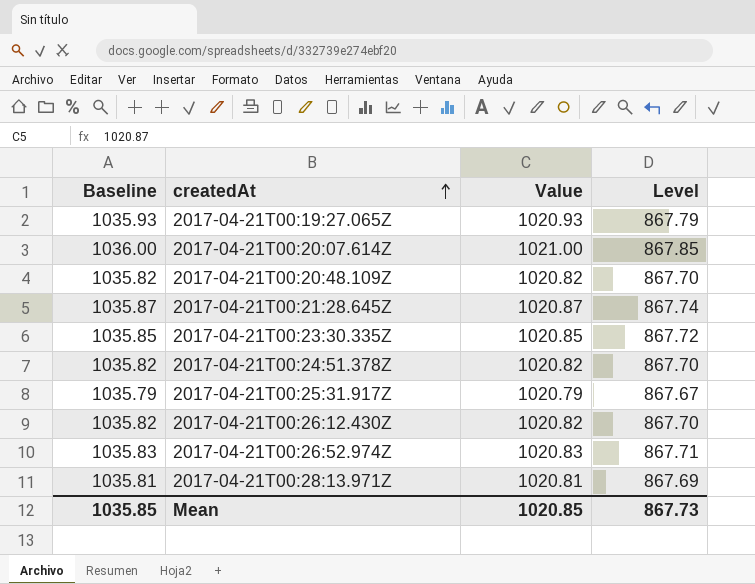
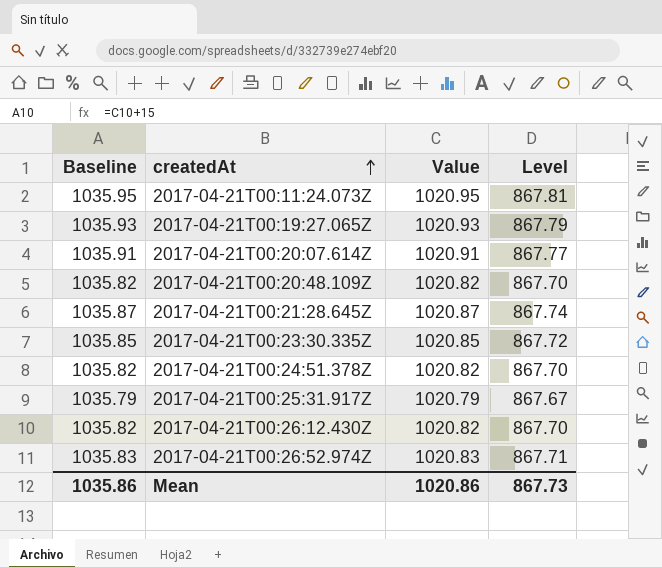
row 2017-04-21T00:28:13.971Z: 1035.81 | 1020.81 | 867.69 -> none
row 2017-04-21T00:11:24.073Z: none -> 1035.95 | 1020.95 | 867.81
2017-04-21T00:20:07.614Z | Baseline: 1036.00 -> 1035.91
2017-04-21T00:20:07.614Z | Value: 1021.00 -> 1020.91
2017-04-21T00:20:07.614Z | Level: 867.85 -> 867.77
Mean | Baseline: 1035.85 -> 1035.86
Mean | Value: 1020.85 -> 1020.86

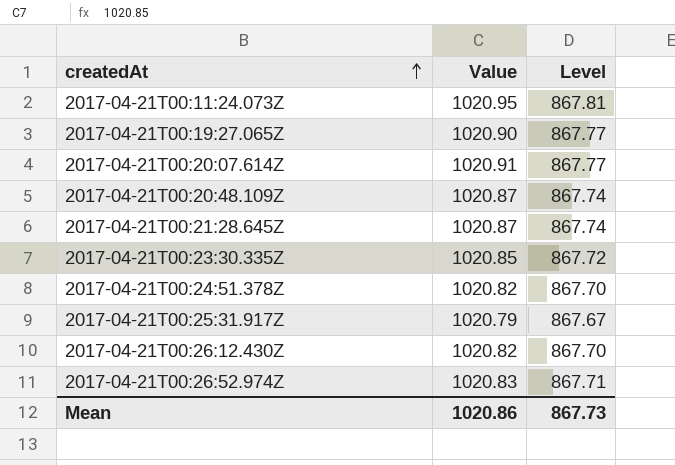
column Baseline | formula: [Value] + 15 -> none
2017-04-21T00:19:27.065Z | Value: 1020.93 -> 1020.90
2017-04-21T00:19:27.065Z | Level: 867.79 -> 867.77
2017-04-21T00:20:48.109Z | Value: 1020.82 -> 1020.87
2017-04-21T00:20:48.109Z | Level: 867.70 -> 867.74

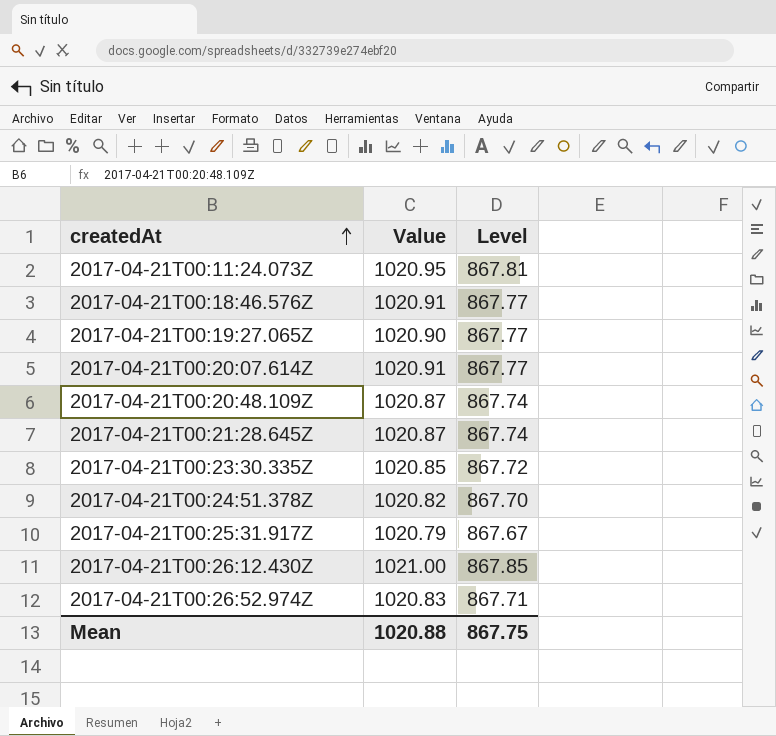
row 2017-04-21T00:18:46.576Z: none -> 1020.91 | 867.77
2017-04-21T00:26:12.430Z | Value: 1020.82 -> 1021.00
2017-04-21T00:26:12.430Z | Level: 867.70 -> 867.85
Mean | Value: 1020.86 -> 1020.88
Mean | Level: 867.73 -> 867.75

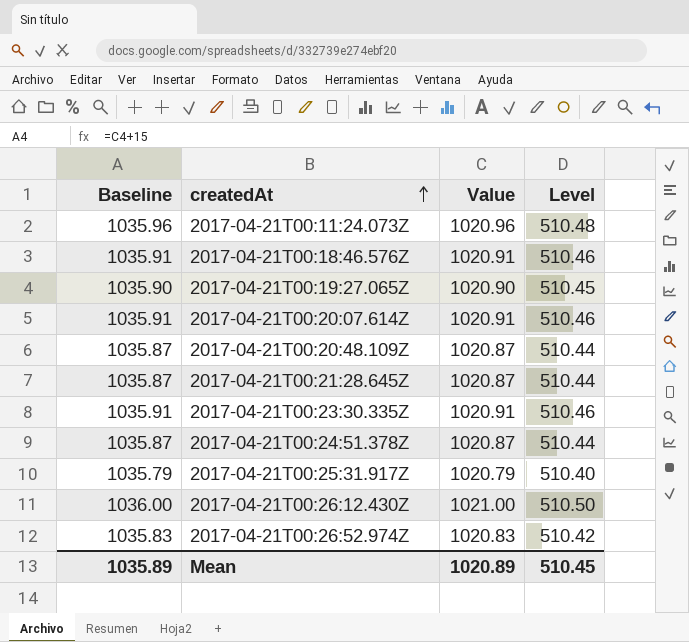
column Baseline | formula: none -> [Value] + 15
column Level | formula: [Value] * 0.85 -> [Value] * 0.5
2017-04-21T00:11:24.073Z | Value: 1020.95 -> 1020.96
2017-04-21T00:23:30.335Z | Value: 1020.85 -> 1020.91
2017-04-21T00:24:51.378Z | Value: 1020.82 -> 1020.87
Mean | Value: 1020.88 -> 1020.89
Mean | Level: 867.75 -> 510.45

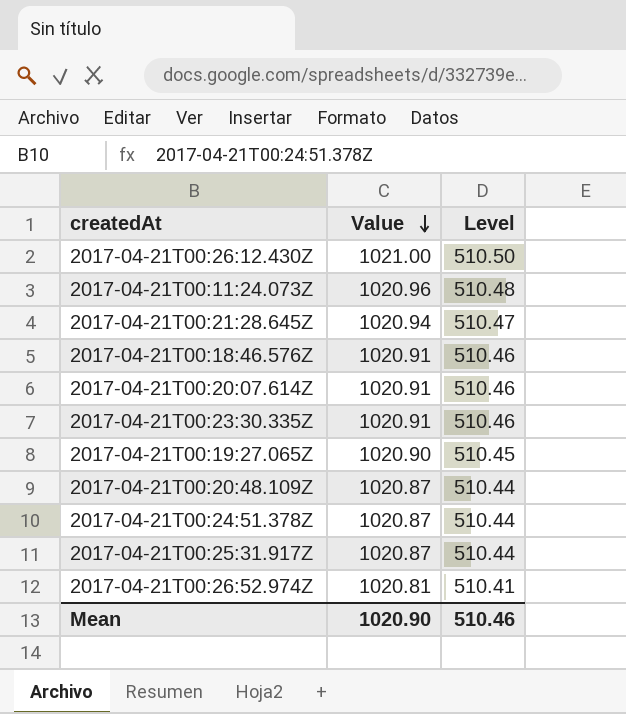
row order: createdAt ascending -> Value descending
column Baseline | formula: [Value] + 15 -> none
2017-04-21T00:21:28.645Z | Value: 1020.87 -> 1020.94
2017-04-21T00:21:28.645Z | Level: 510.44 -> 510.47
2017-04-21T00:25:31.917Z | Value: 1020.79 -> 1020.87
2017-04-21T00:25:31.917Z | Level: 510.40 -> 510.44
2017-04-21T00:26:52.974Z | Value: 1020.83 -> 1020.81
2017-04-21T00:26:52.974Z | Level: 510.42 -> 510.41
Mean | Value: 1020.89 -> 1020.90
Mean | Level: 510.45 -> 510.46

